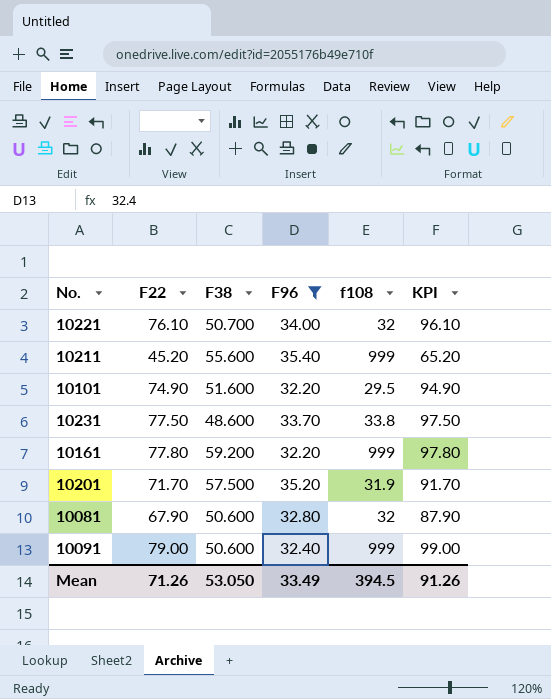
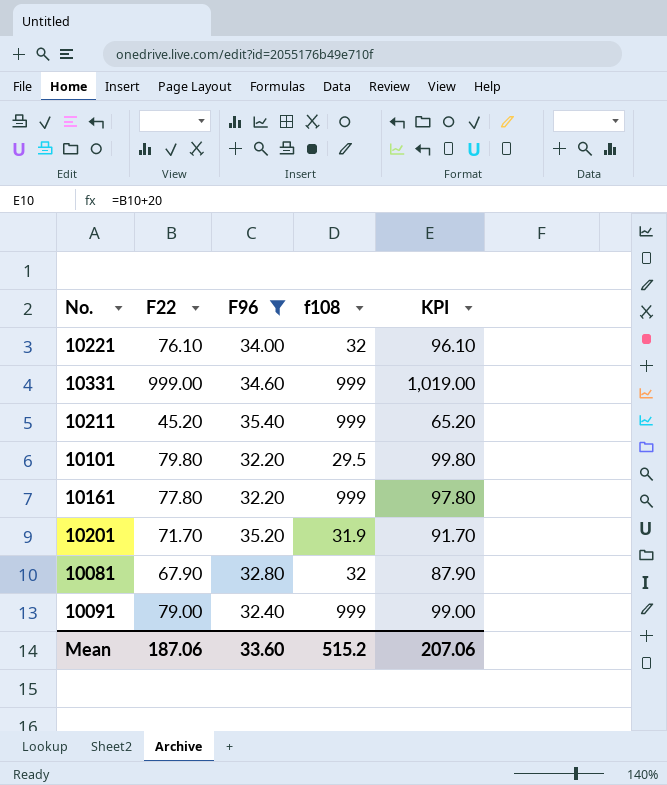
column F38 | position: 3 -> none
row 10231: 77.50 | 48.600 | 33.70 | 33.8 | 97.50 -> none
row 10331: none -> 999.00 | 34.60 | 999 | 1,019.00
10101 | F22: 74.90 -> 79.80
10101 | KPI: 94.90 -> 99.80
Mean | F22: 71.26 -> 187.06
Mean | F96: 33.49 -> 33.60
Mean | f108: 394.5 -> 515.2
Mean | KPI: 91.26 -> 207.06

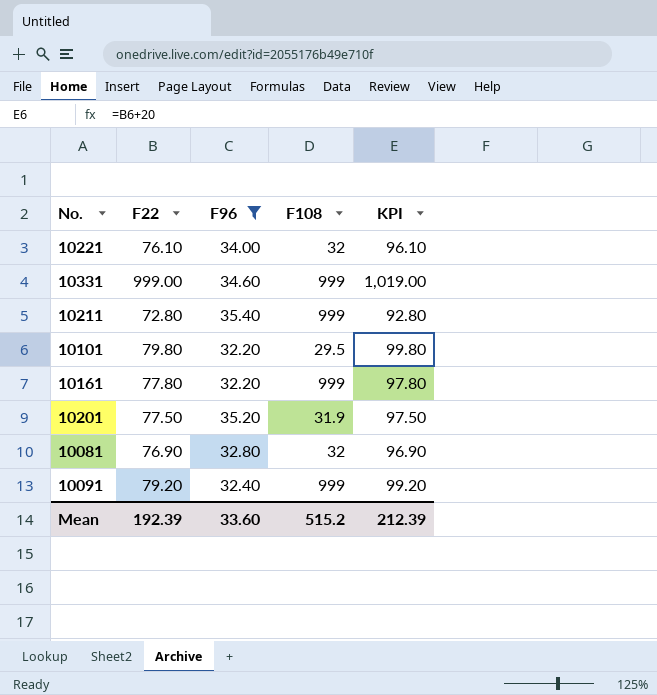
column name: f108 -> F108
10211 | F22: 45.20 -> 72.80
10211 | KPI: 65.20 -> 92.80
10201 | F22: 71.70 -> 77.50
10201 | KPI: 91.70 -> 97.50
10081 | F22: 67.90 -> 76.90
10081 | KPI: 87.90 -> 96.90
10091 | F22: 79.00 -> 79.20
10091 | KPI: 99.00 -> 99.20
Mean | F22: 187.06 -> 192.39
Mean | KPI: 207.06 -> 212.39

